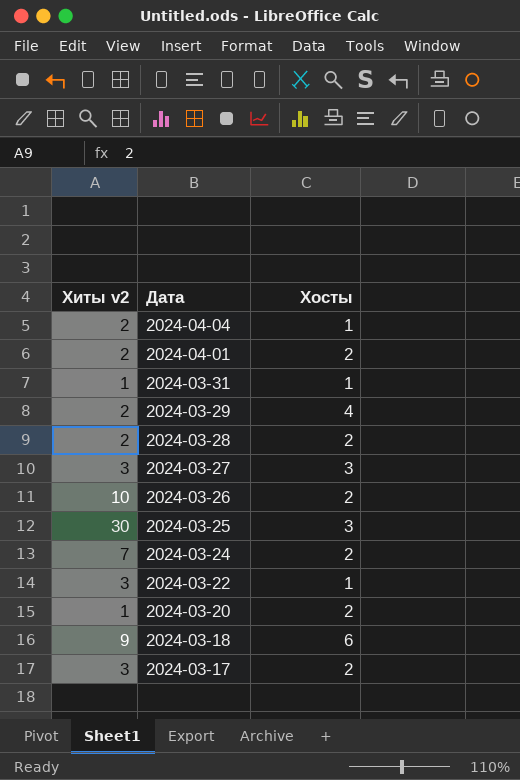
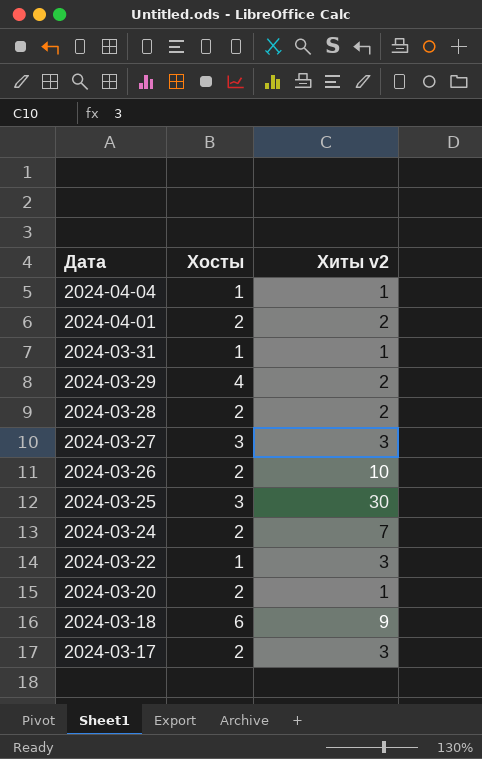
column Хиты v2 | position: 1 -> 3
2024-04-04 | Хиты v2: 2 -> 1

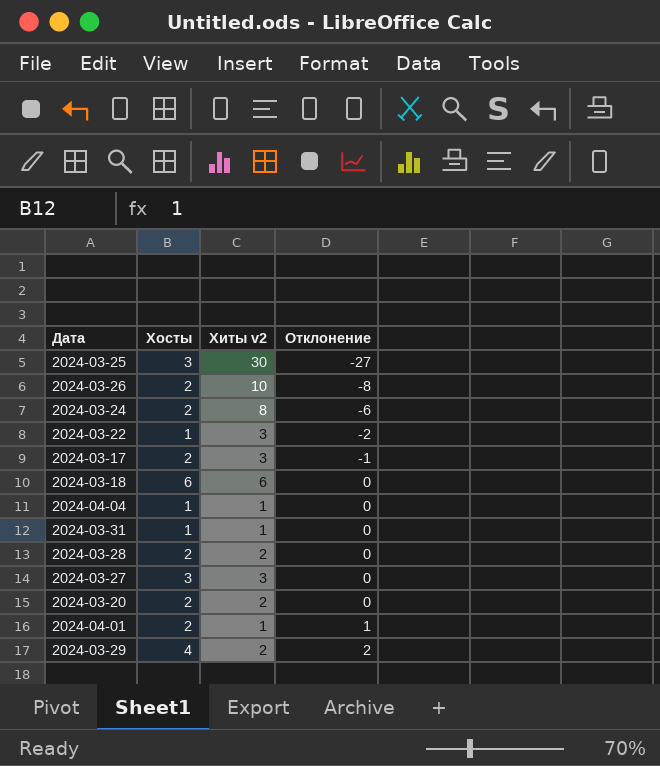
row order: Дата descending -> Отклонение ascending
column Отклонение | formula: none -> [Хосты] - [Хиты v2]
2024-03-24 | Хиты v2: 7 -> 8
2024-03-18 | Хиты v2: 9 -> 6
2024-03-20 | Хиты v2: 1 -> 2
2024-04-01 | Хиты v2: 2 -> 1

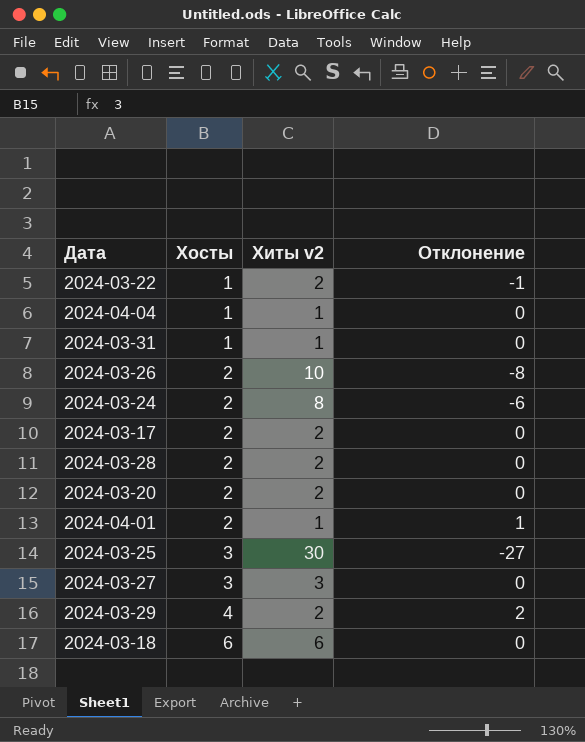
row order: Отклонение ascending -> Хосты ascending
2024-03-22 | Хиты v2: 3 -> 2
2024-03-22 | Отклонение: -2 -> -1
2024-03-17 | Хиты v2: 3 -> 2
2024-03-17 | Отклонение: -1 -> 0

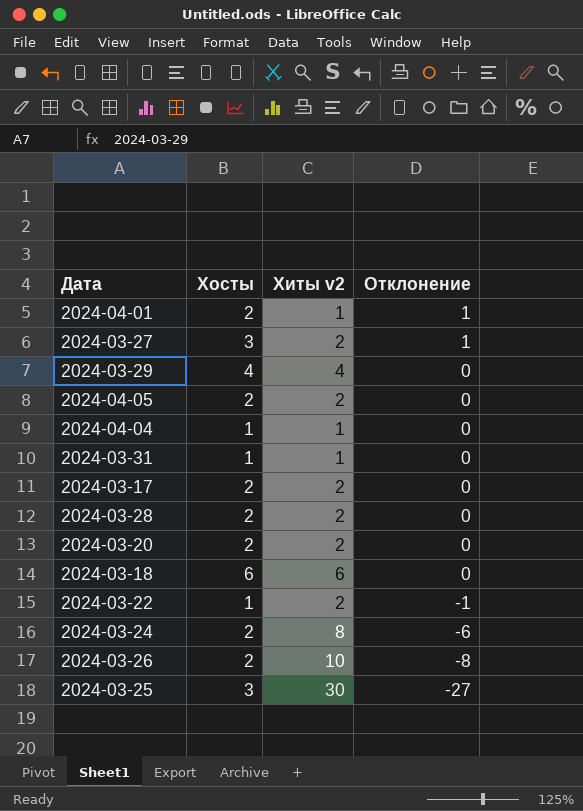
row order: Хосты ascending -> Отклонение descending
2024-03-27 | Хиты v2: 3 -> 2
2024-03-27 | Отклонение: 0 -> 1
2024-03-29 | Хиты v2: 2 -> 4
2024-03-29 | Отклонение: 2 -> 0
row 2024-04-05: none -> 2 | 2 | 0

